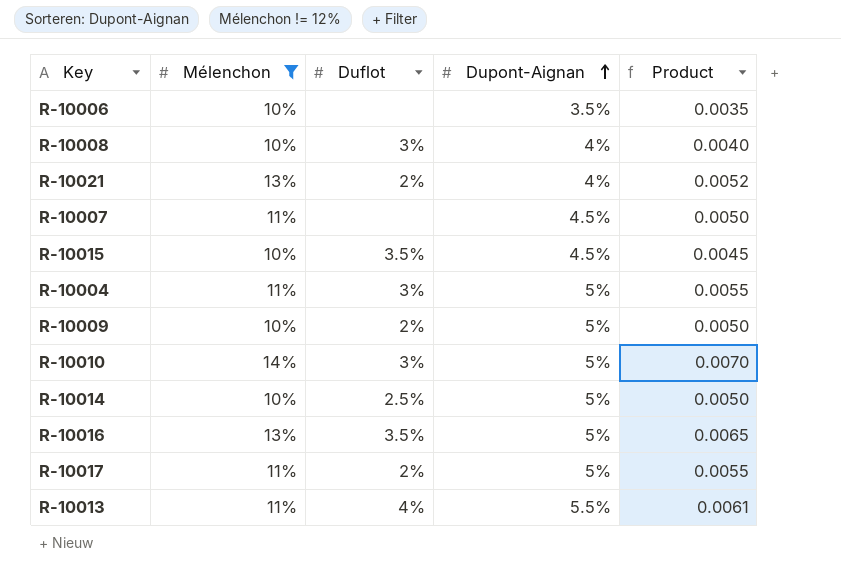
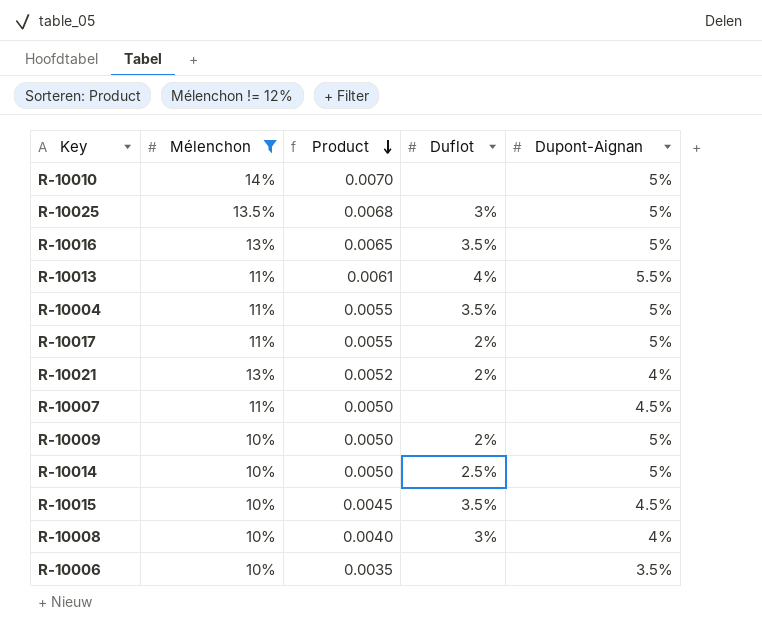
row order: Dupont-Aignan ascending -> Product descending
column Product | position: 5 -> 3
R-10010 | Duflot: 3% -> none
row R-10025: none -> 13.5% | 0.0068 | 3% | 5%
R-10004 | Duflot: 3% -> 3.5%

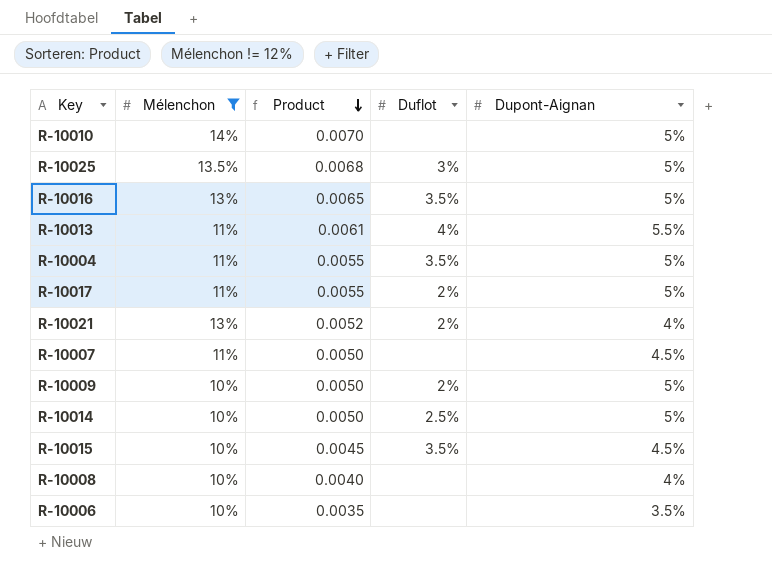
R-10008 | Duflot: 3% -> none

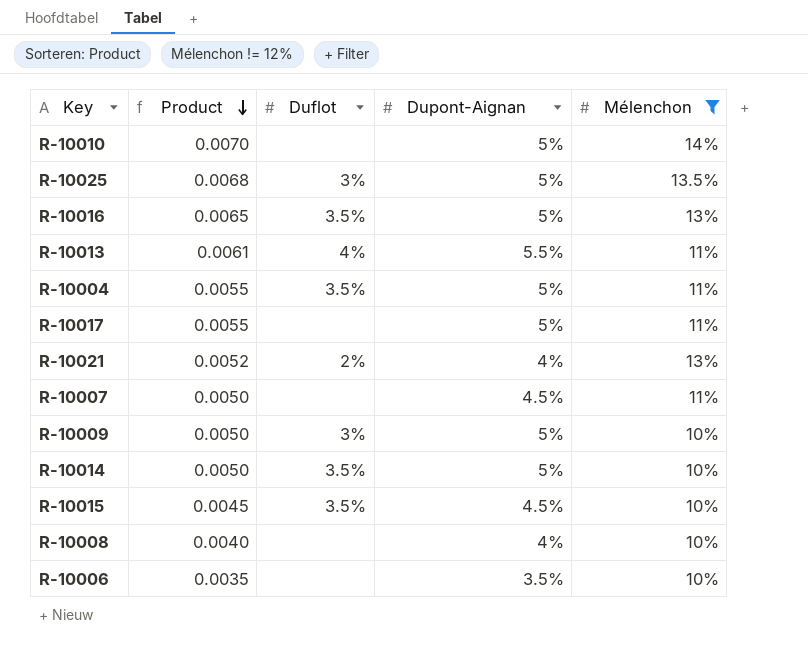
column Mélenchon | position: 2 -> 5
R-10017 | Duflot: 2% -> none
R-10009 | Duflot: 2% -> 3%
R-10014 | Duflot: 2.5% -> 3.5%

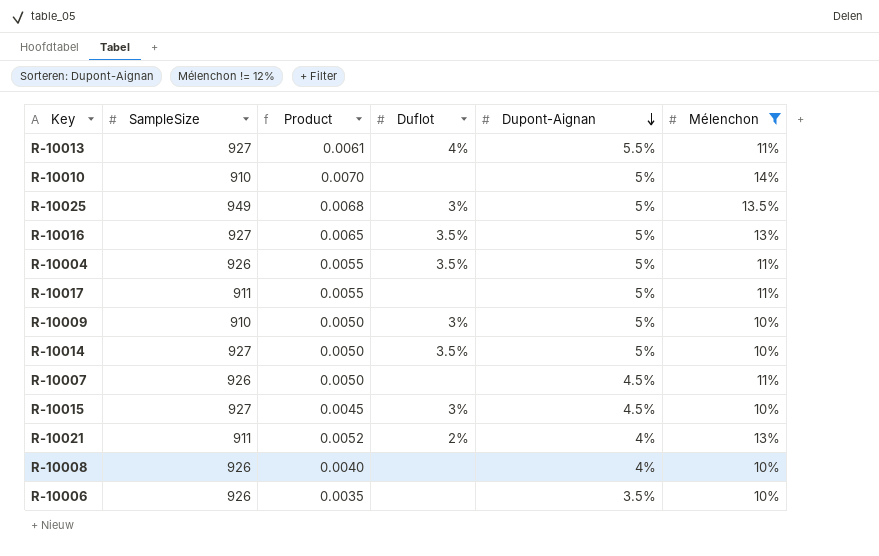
row order: Product descending -> Dupont-Aignan descending
column SampleSize | position: none -> 2
R-10015 | Duflot: 3.5% -> 3%

